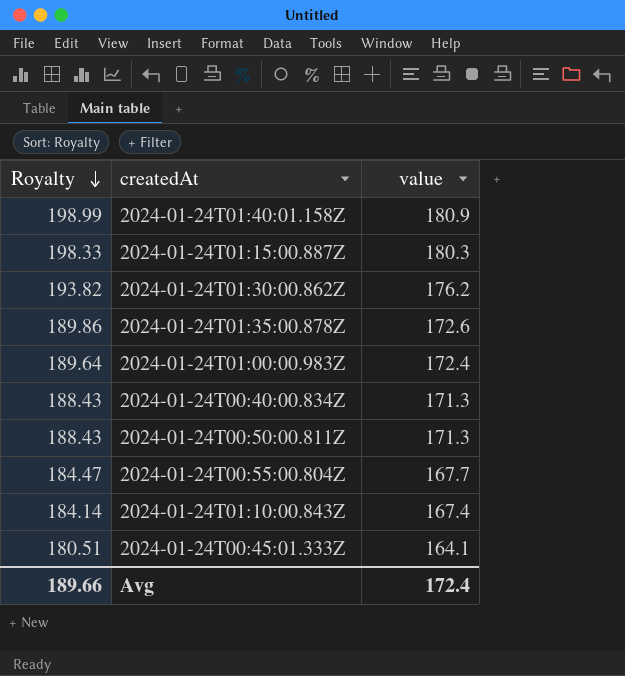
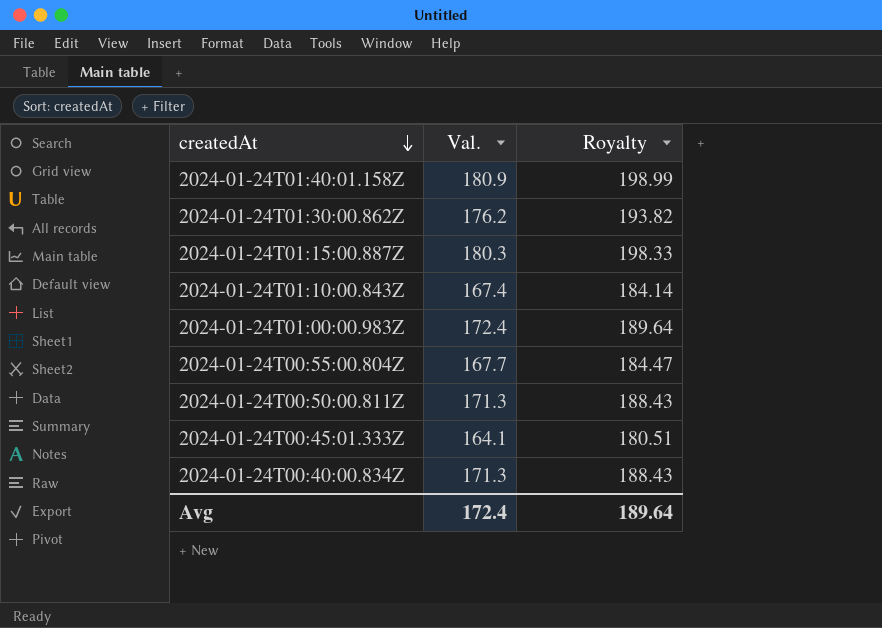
row order: Royalty descending -> createdAt descending
column name: value -> Val.
column Royalty | position: 1 -> 3
row 2024-01-24T01:35:00.878Z: 189.86 | 172.6 -> none
Avg | Royalty: 189.66 -> 189.64

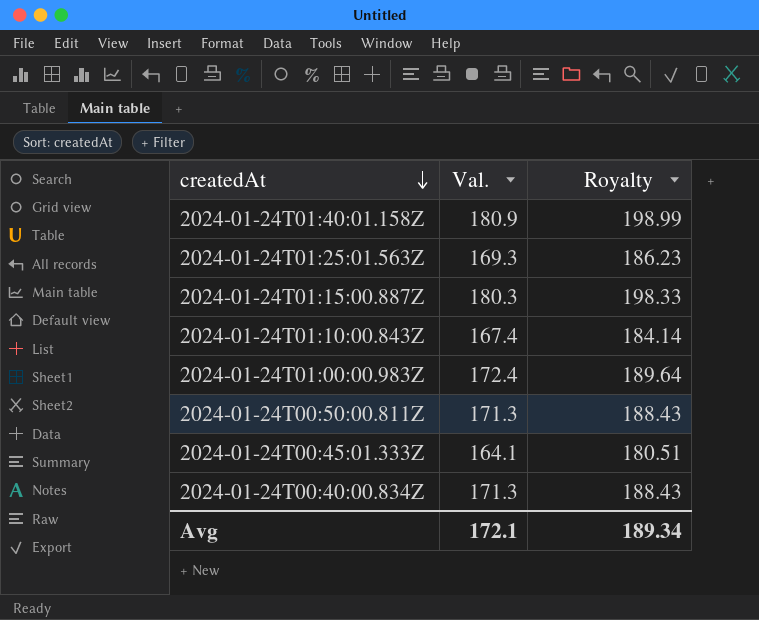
row 2024-01-24T01:30:00.862Z: 176.2 | 193.82 -> none
row 2024-01-24T00:55:00.804Z: 167.7 | 184.47 -> none
row 2024-01-24T01:25:01.563Z: none -> 169.3 | 186.23
Avg | Val.: 172.4 -> 172.1
Avg | Royalty: 189.64 -> 189.34

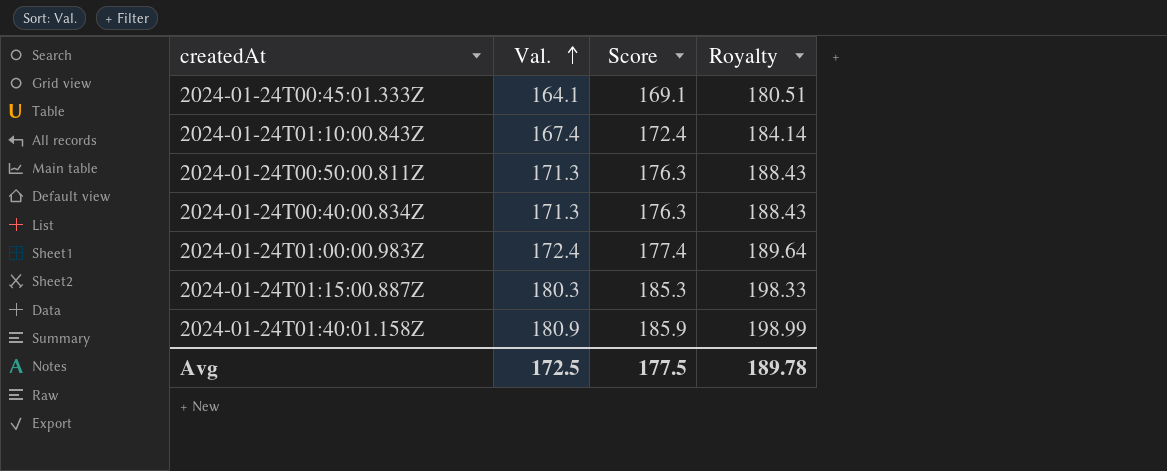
row order: createdAt descending -> Val. ascending
column Score | formula: none -> [Val.] + 5
row 2024-01-24T01:25:01.563Z: 169.3 | 186.23 -> none
Avg | Val.: 172.1 -> 172.5
Avg | Royalty: 189.34 -> 189.78

